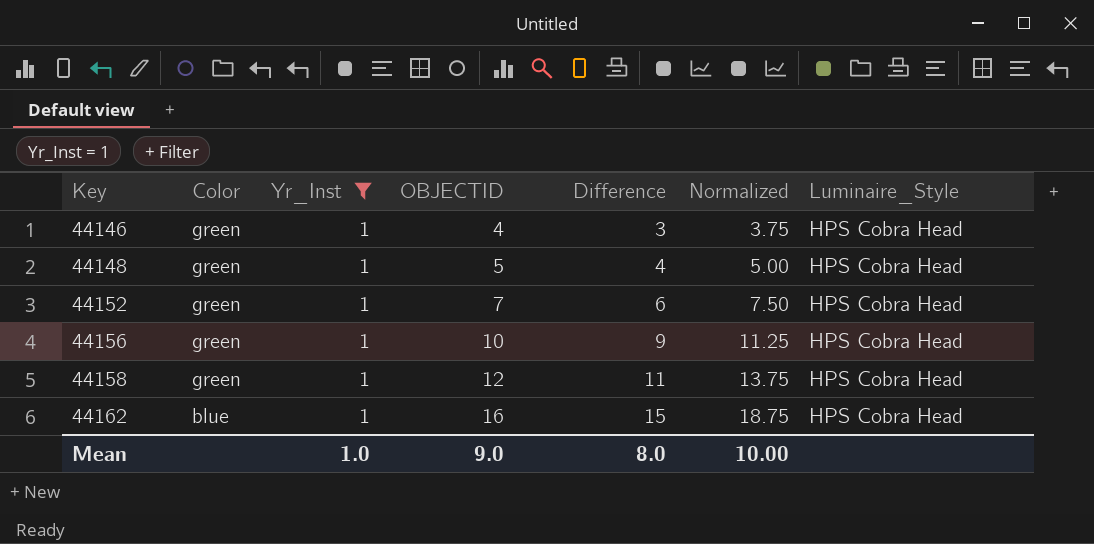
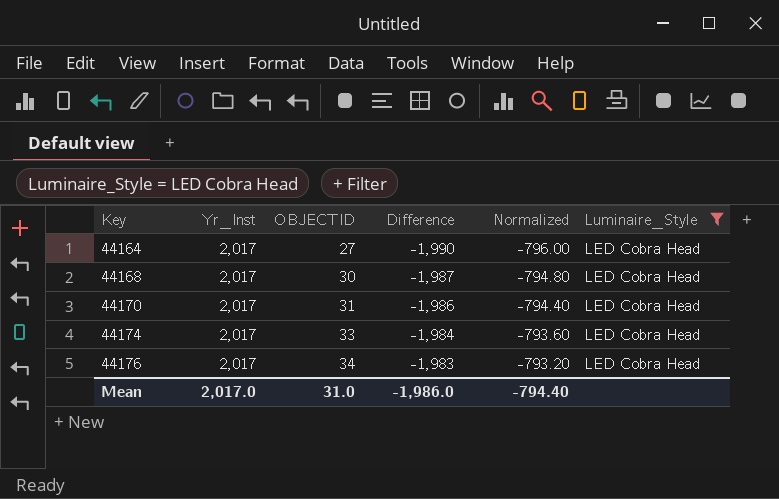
filter: Yr_Inst = 1 -> Luminaire_Style = LED Cobra Head
column Color | position: 2 -> none
column Normalized | formula: [Difference] * 1.25 -> [Difference] * 0.4
Mean | Yr_Inst: 1.0 -> 2,017.0
Mean | OBJECTID: 9.0 -> 31.0
Mean | Difference: 8.0 -> -1,986.0
Mean | Normalized: 10.00 -> -794.40

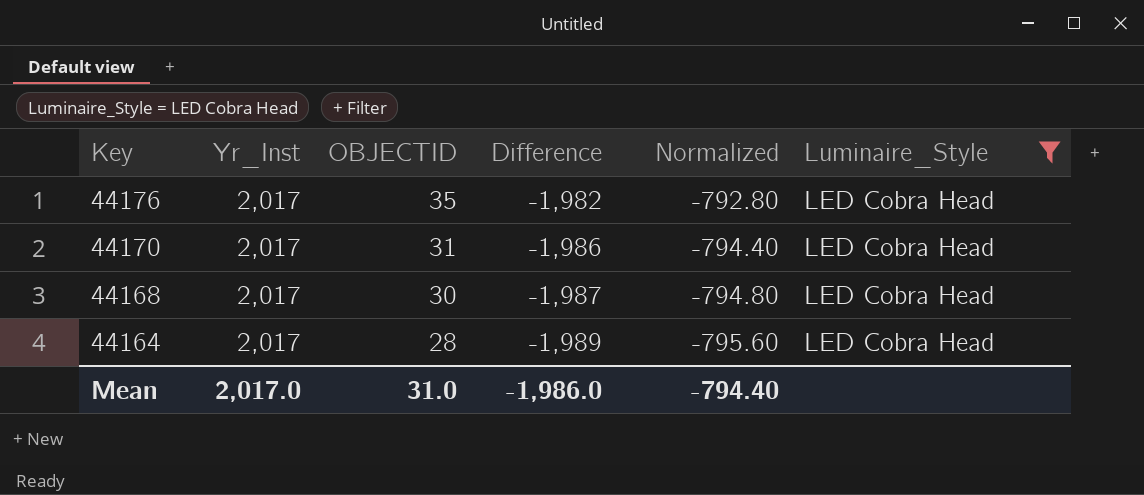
row order: Key ascending -> Key descending
row 44174: 2,017 | 33 | -1,984 | -793.60 | LED Cobra Head -> none
44176 | OBJECTID: 34 -> 35
44176 | Difference: -1,983 -> -1,982
44176 | Normalized: -793.20 -> -792.80
44164 | OBJECTID: 27 -> 28
44164 | Difference: -1,990 -> -1,989
44164 | Normalized: -796.00 -> -795.60

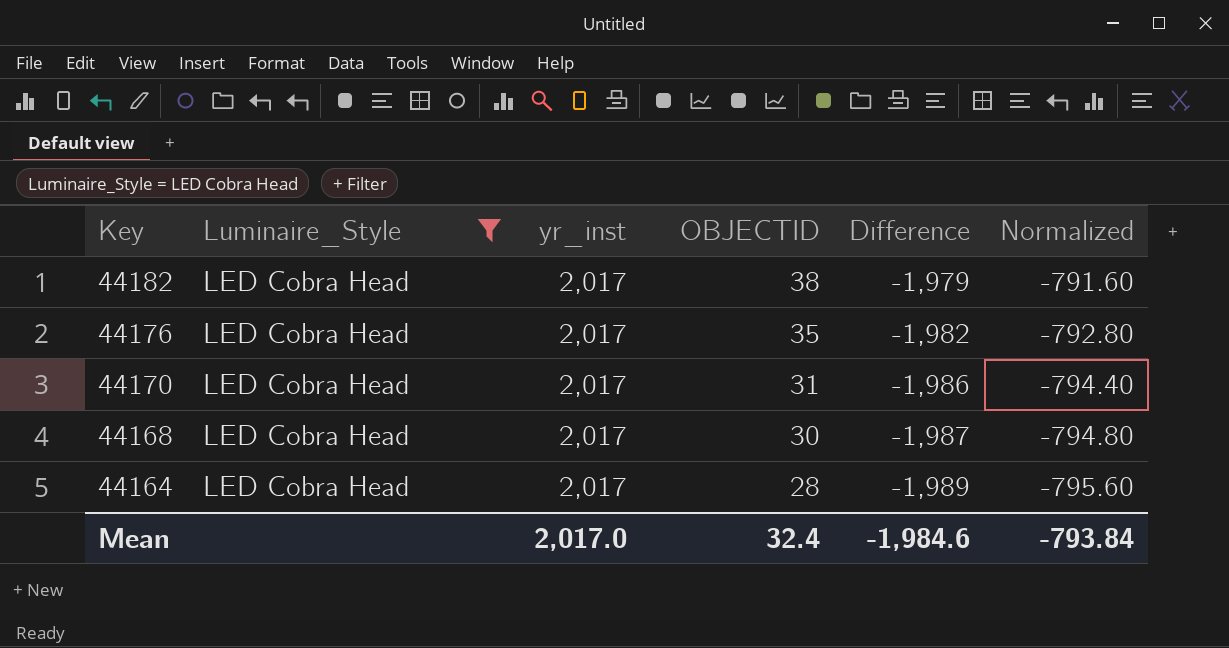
column Luminaire_Style | position: 6 -> 2
column name: Yr_Inst -> yr_inst
row 44182: none -> LED Cobra Head | 2,017 | 38 | -1,979 | -791.60
Mean | OBJECTID: 31.0 -> 32.4
Mean | Difference: -1,986.0 -> -1,984.6
Mean | Normalized: -794.40 -> -793.84

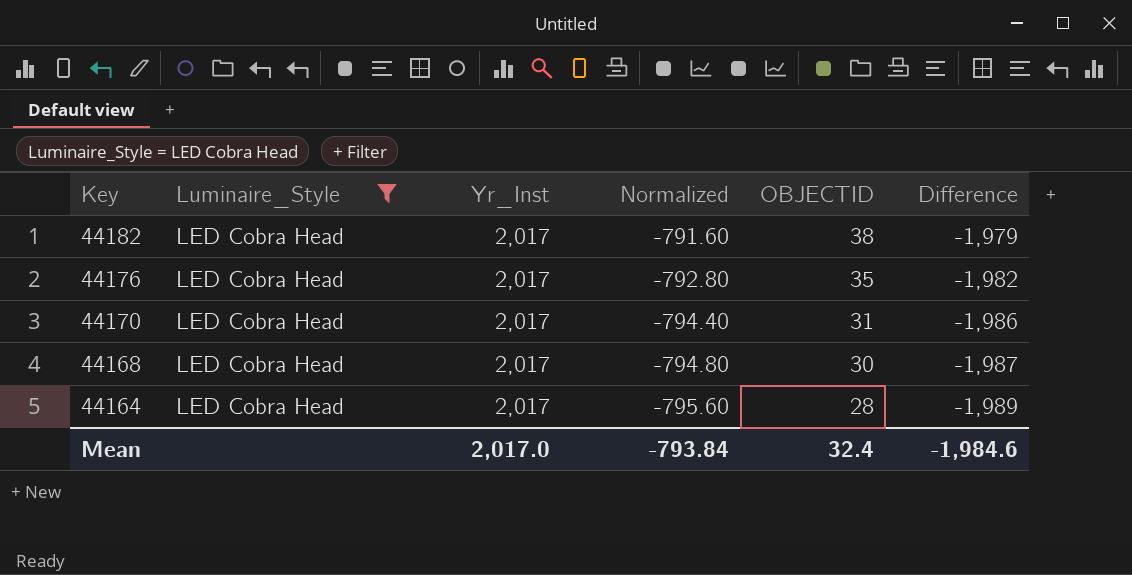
column name: yr_inst -> Yr_Inst
column Normalized | position: 6 -> 4

